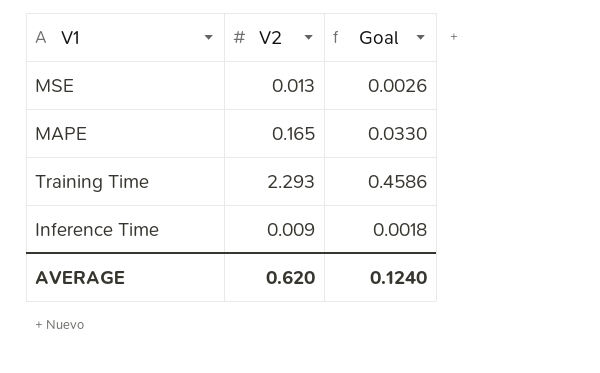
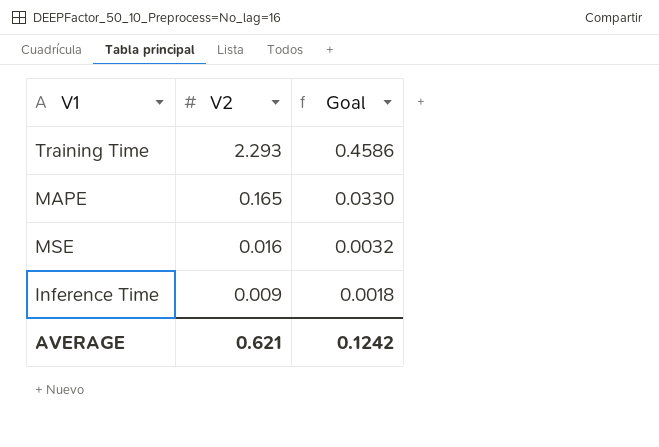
row order: none -> V2 descending
MSE | V2: 0.013 -> 0.016
MSE | Goal: 0.0026 -> 0.0032
AVERAGE | V2: 0.620 -> 0.621
AVERAGE | Goal: 0.1240 -> 0.1242

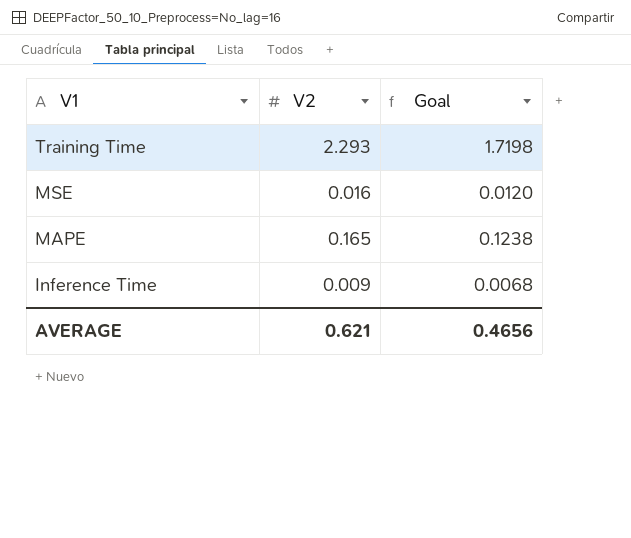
row order: V2 descending -> V1 descending
column Goal | formula: [V2] * 0.2 -> [V2] * 0.75
AVERAGE | Goal: 0.1242 -> 0.4656

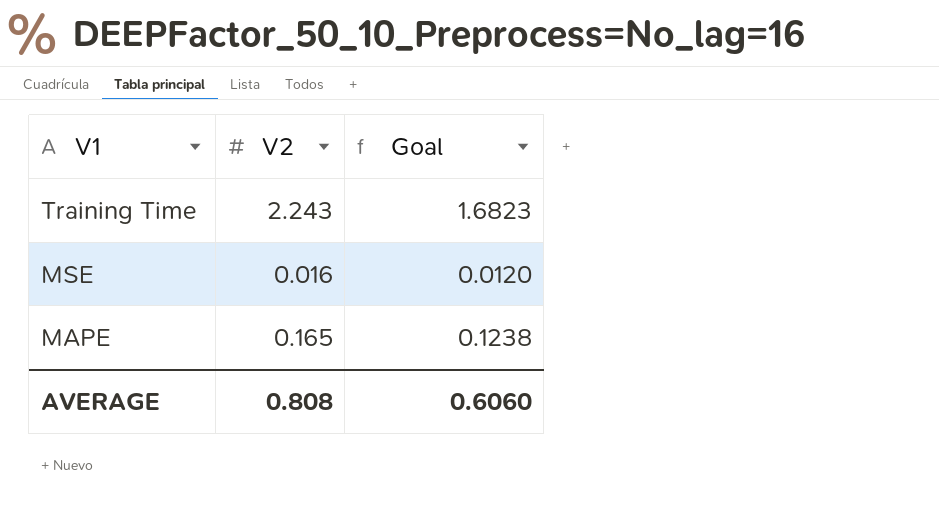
row Inference Time: 0.009 | 0.0068 -> none
Training Time | V2: 2.293 -> 2.243
Training Time | Goal: 1.7198 -> 1.6823
AVERAGE | V2: 0.621 -> 0.808
AVERAGE | Goal: 0.4656 -> 0.6060

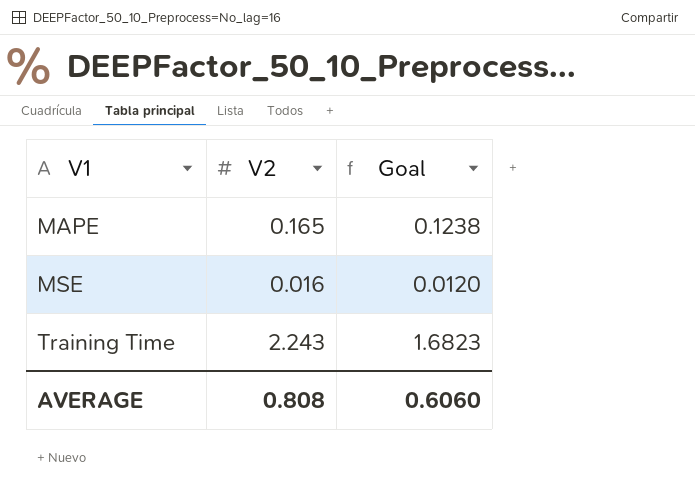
row order: V1 descending -> V1 ascending

